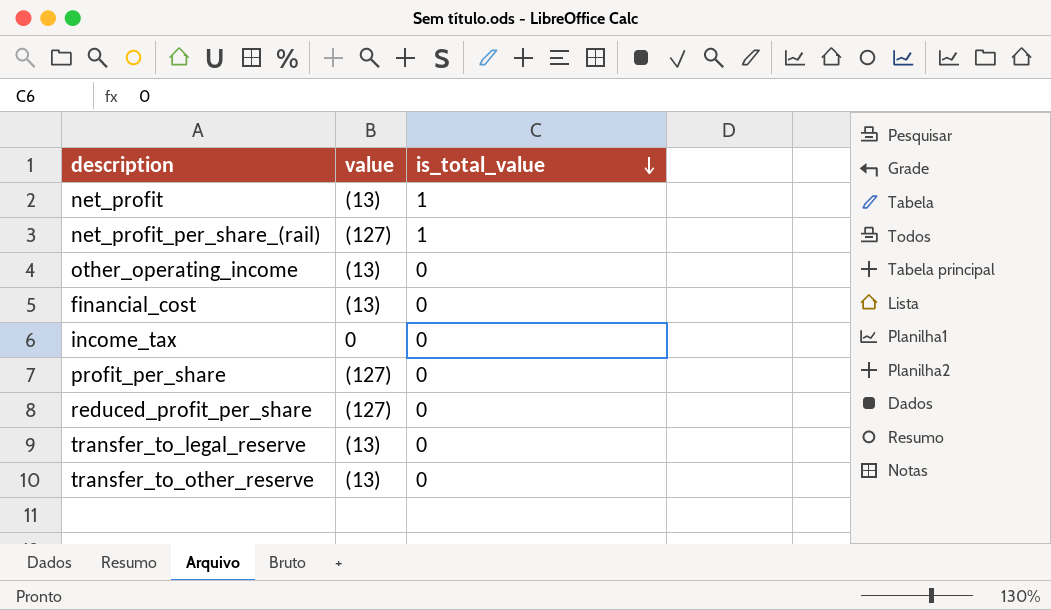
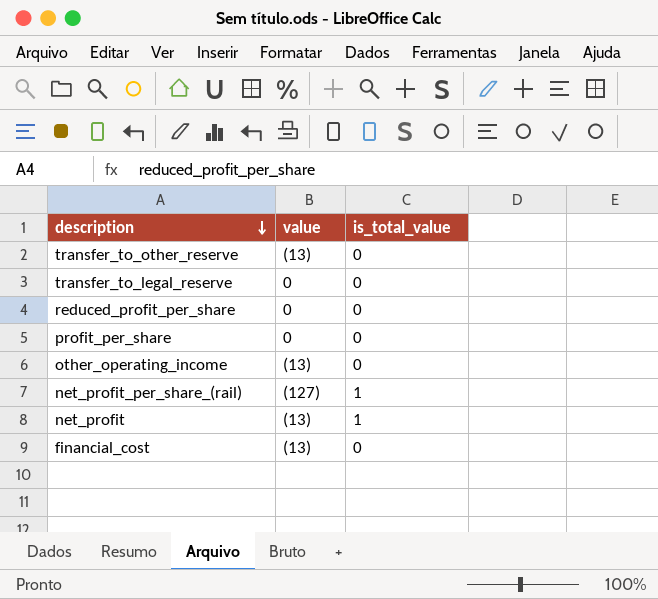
row order: is_total_value descending -> description descending
row income_tax: 0 | 0 -> none
transfer_to_legal_reserve | value: (13) -> 0
reduced_profit_per_share | value: (127) -> 0
profit_per_share | value: (127) -> 0

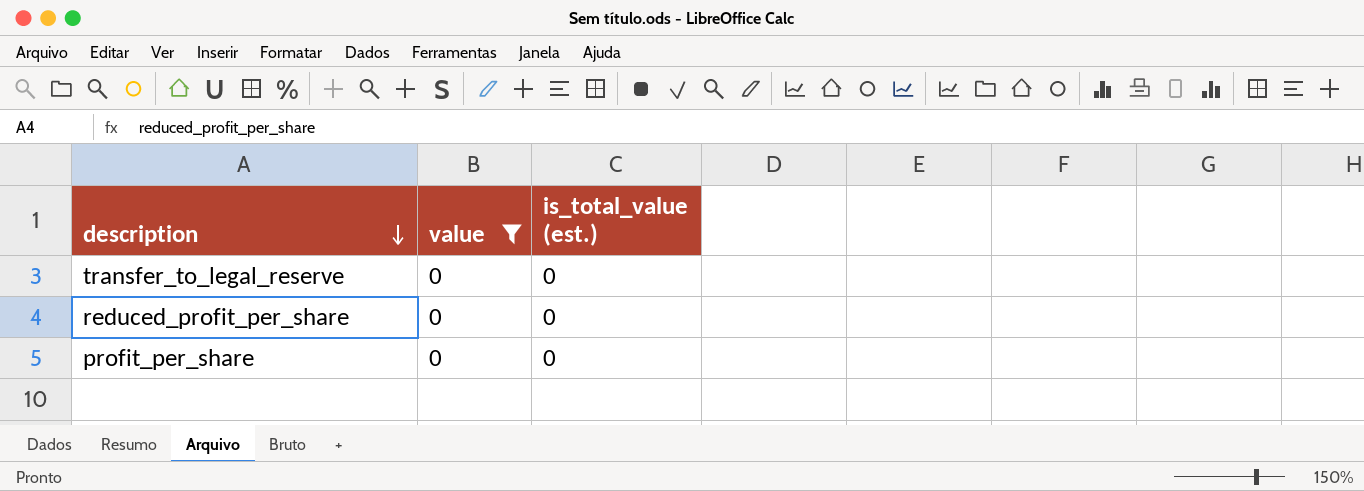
filter: none -> value = 0
column name: is_total_value -> is_total_value (est.)

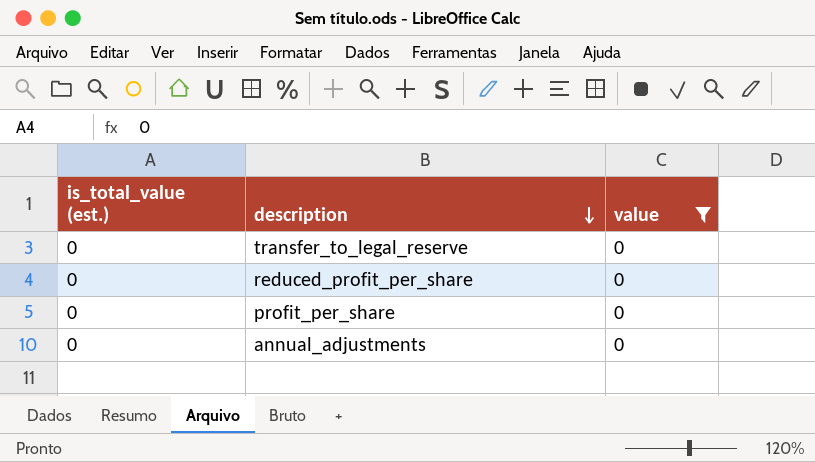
column is_total_value (est.) | position: 3 -> 1
row annual_adjustments: none -> 0 | 0

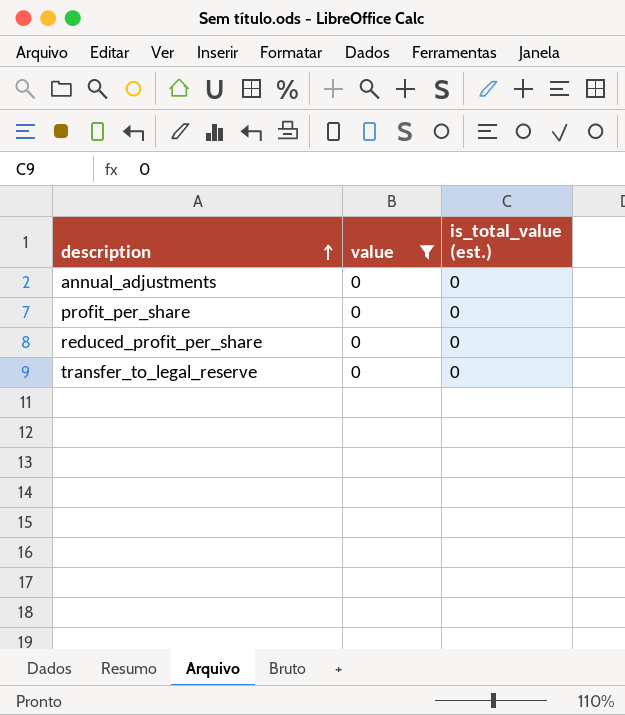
row order: description descending -> description ascending
column is_total_value (est.) | position: 1 -> 3

